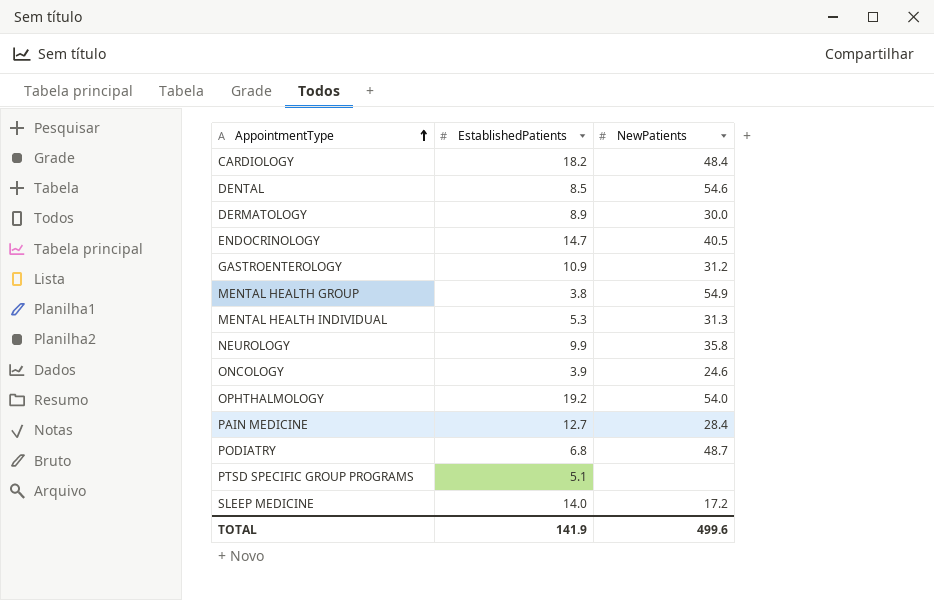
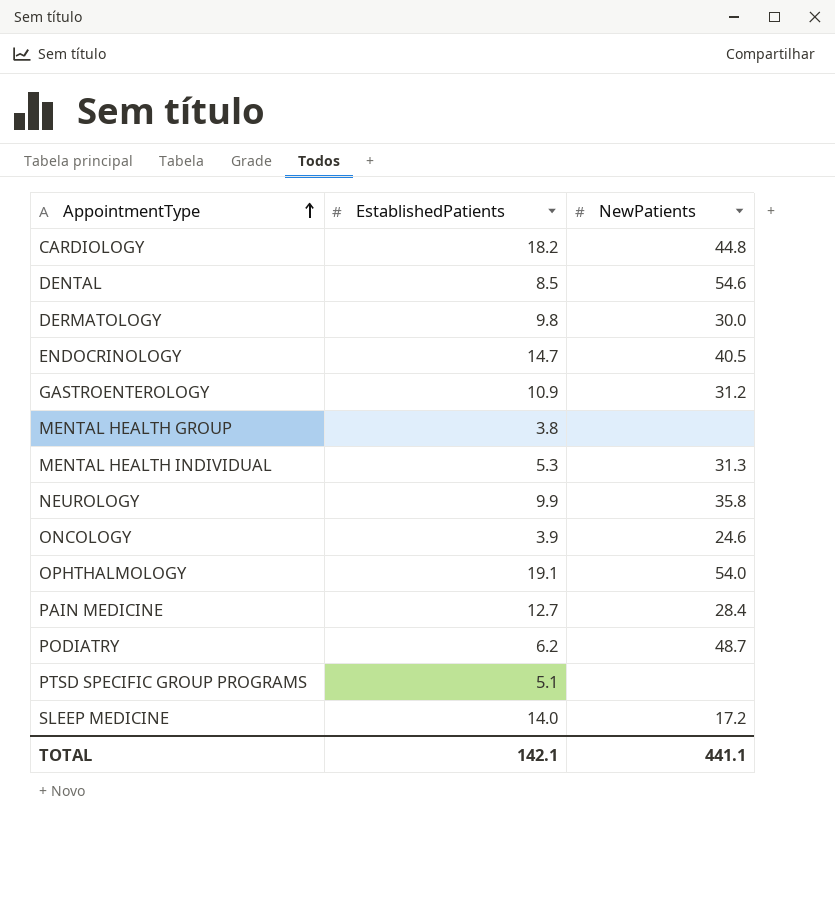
CARDIOLOGY | NewPatients: 48.4 -> 44.8
DERMATOLOGY | EstablishedPatients: 8.9 -> 9.8
MENTAL HEALTH GROUP | NewPatients: 54.9 -> none
OPHTHALMOLOGY | EstablishedPatients: 19.2 -> 19.1
PODIATRY | EstablishedPatients: 6.8 -> 6.2
TOTAL | EstablishedPatients: 141.9 -> 142.1
TOTAL | NewPatients: 499.6 -> 441.1

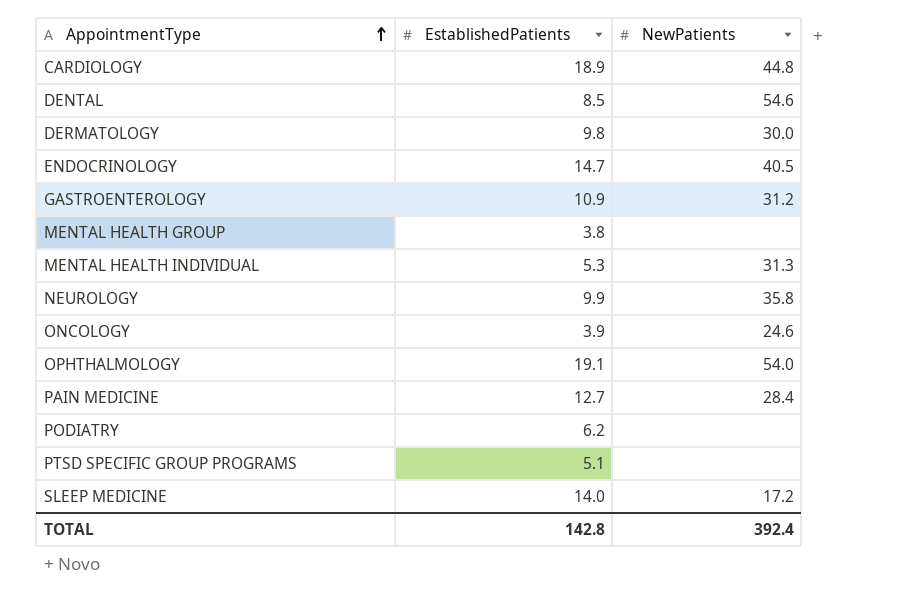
CARDIOLOGY | EstablishedPatients: 18.2 -> 18.9
PODIATRY | NewPatients: 48.7 -> none
TOTAL | EstablishedPatients: 142.1 -> 142.8
TOTAL | NewPatients: 441.1 -> 392.4

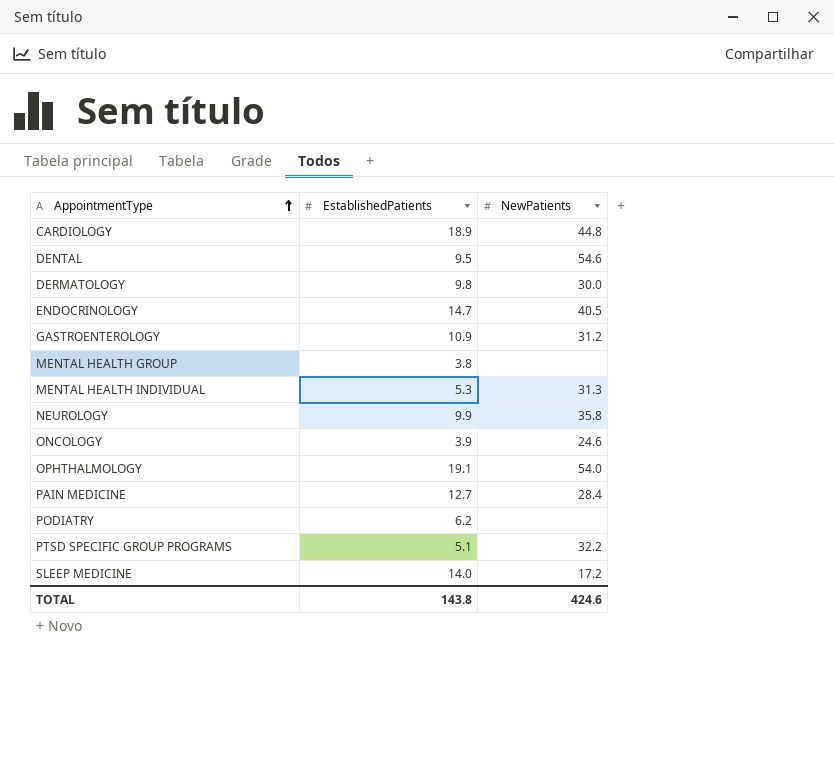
DENTAL | EstablishedPatients: 8.5 -> 9.5
PTSD SPECIFIC GROUP PROGRAMS | NewPatients: none -> 32.2
TOTAL | EstablishedPatients: 142.8 -> 143.8
TOTAL | NewPatients: 392.4 -> 424.6

